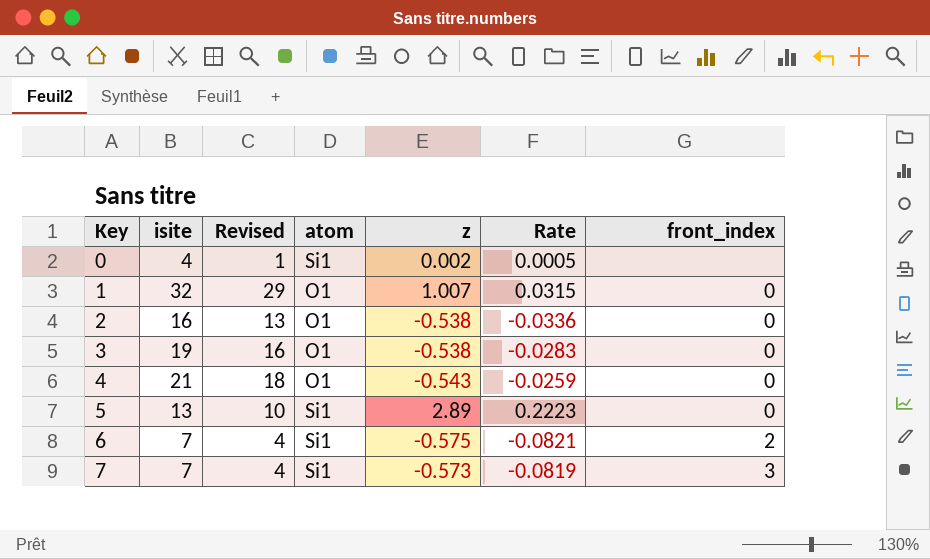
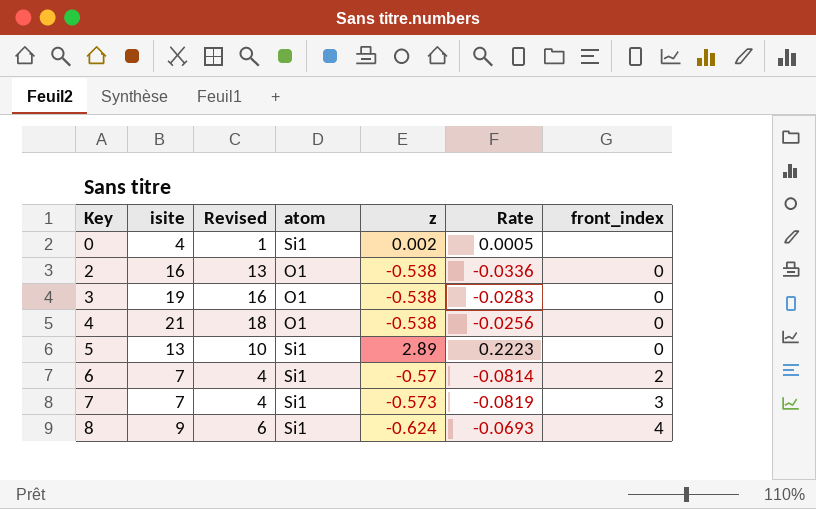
row 1: 32 | 29 | O1 | 1.007 | 0.0315 | 0 -> none
4 | z: -0.543 -> -0.538
4 | Rate: -0.0259 -> -0.0256
6 | z: -0.575 -> -0.57
6 | Rate: -0.0821 -> -0.0814
row 8: none -> 9 | 6 | Si1 | -0.624 | -0.0693 | 4

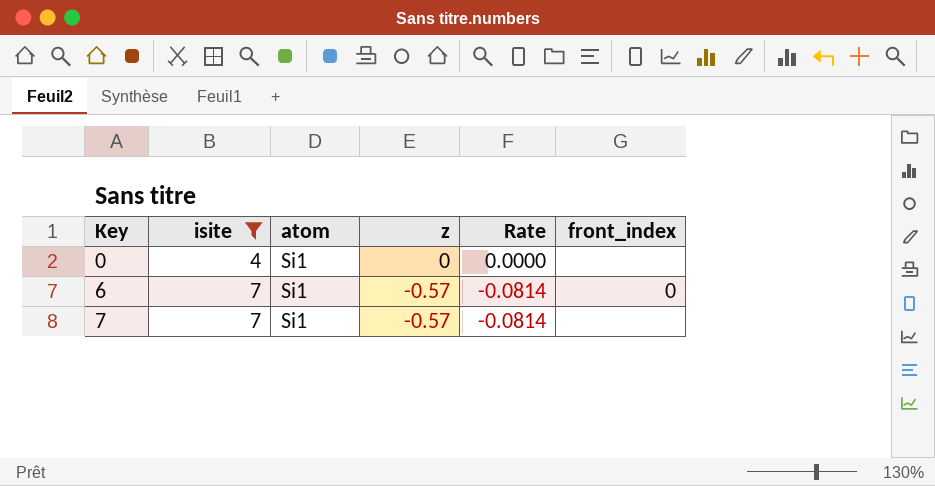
filter: none -> isite <= 7
column Revised | formula: [isite] - 3 -> none
0 | z: 0.002 -> 0
0 | Rate: 0.0005 -> 0.0000
6 | front_index: 2 -> 0
7 | z: -0.573 -> -0.57
7 | Rate: -0.0819 -> -0.0814
7 | front_index: 3 -> none

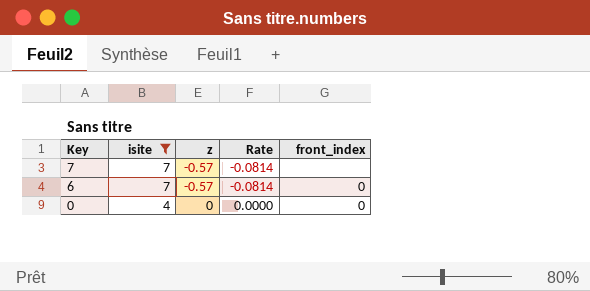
row order: Key ascending -> Key descending
column atom | position: 3 -> none
0 | front_index: none -> 0

